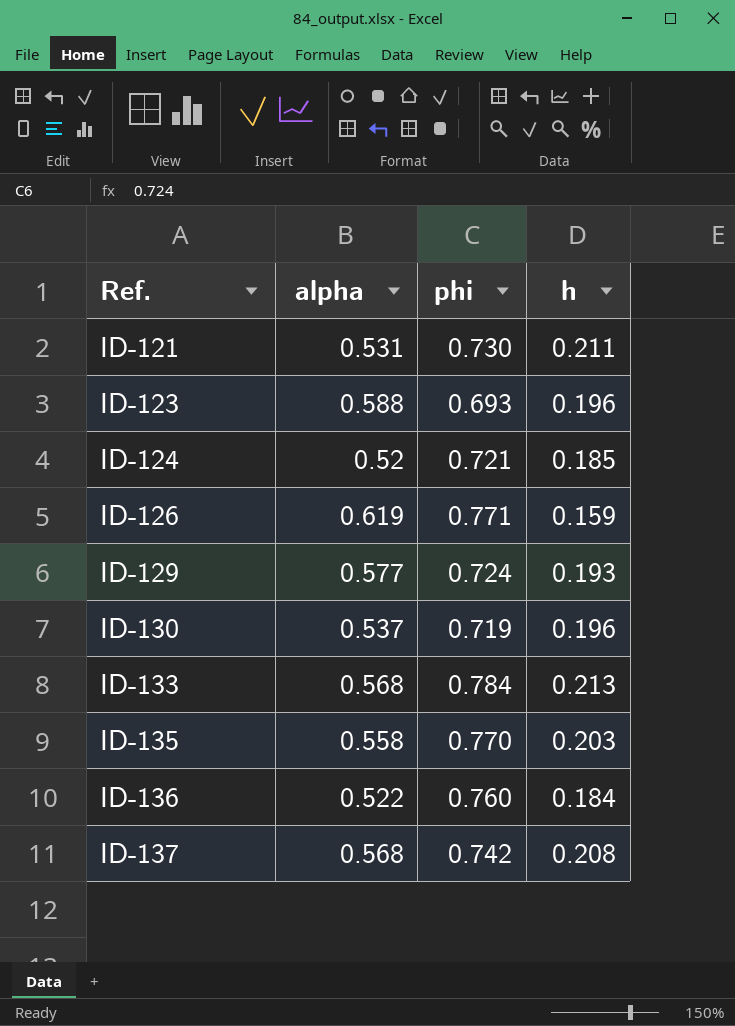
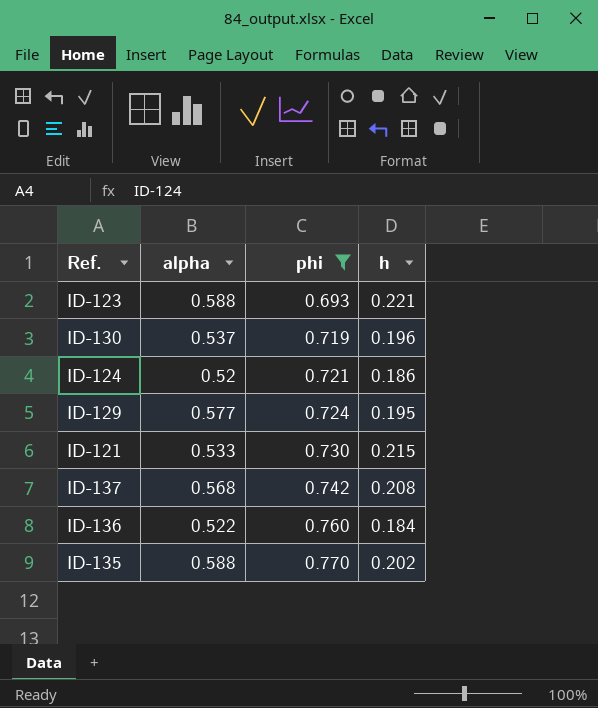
filter: none -> phi <= 0.770
row order: Ref. ascending -> phi ascending
ID-123 | h: 0.196 -> 0.221
ID-124 | h: 0.185 -> 0.186
ID-129 | h: 0.193 -> 0.195
ID-121 | alpha: 0.531 -> 0.533
ID-121 | h: 0.211 -> 0.215
ID-135 | alpha: 0.558 -> 0.588
ID-135 | h: 0.203 -> 0.202

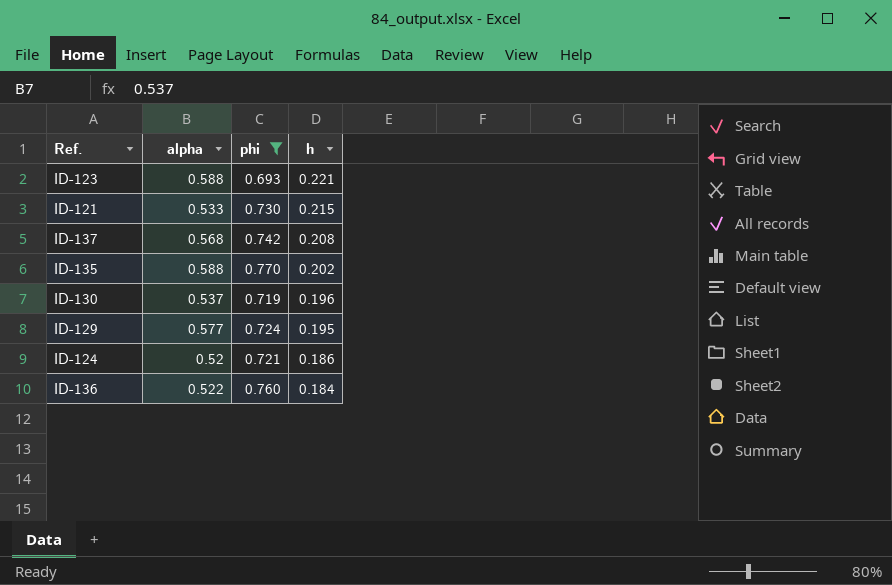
row order: phi ascending -> h descending

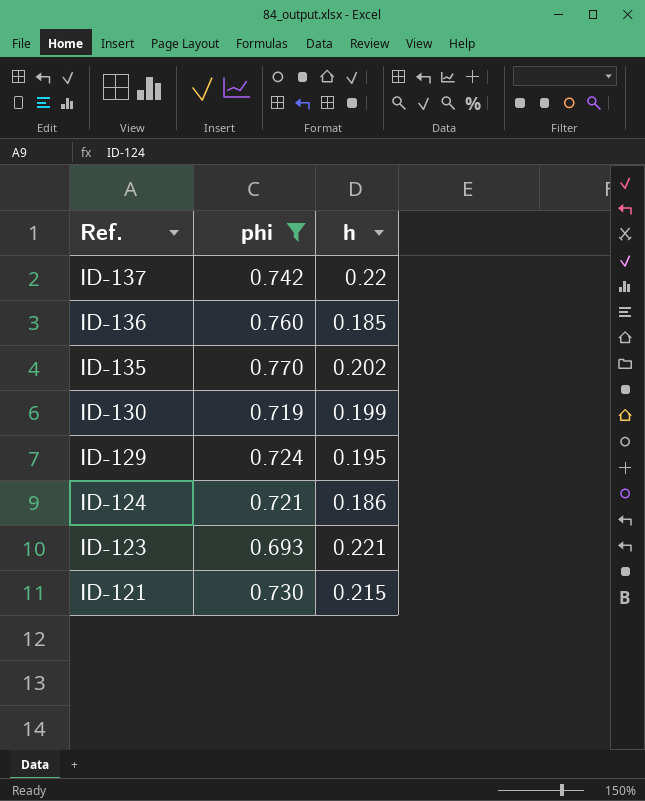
row order: h descending -> Ref. descending
column alpha | position: 2 -> none
ID-137 | h: 0.208 -> 0.22
ID-136 | h: 0.184 -> 0.185
ID-130 | h: 0.196 -> 0.199

